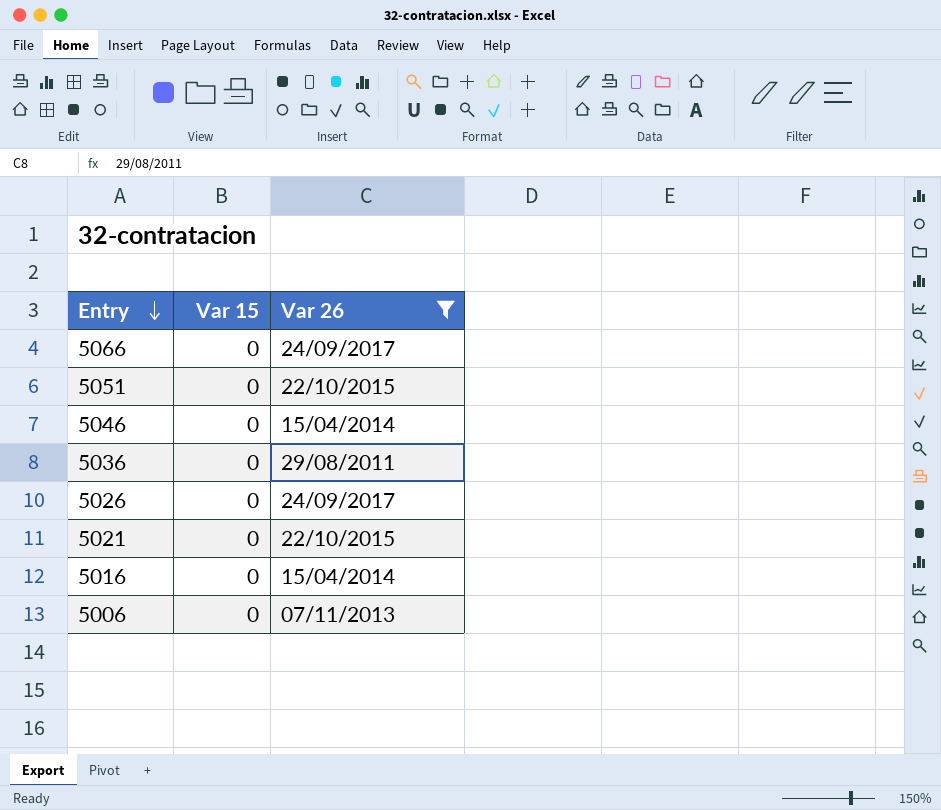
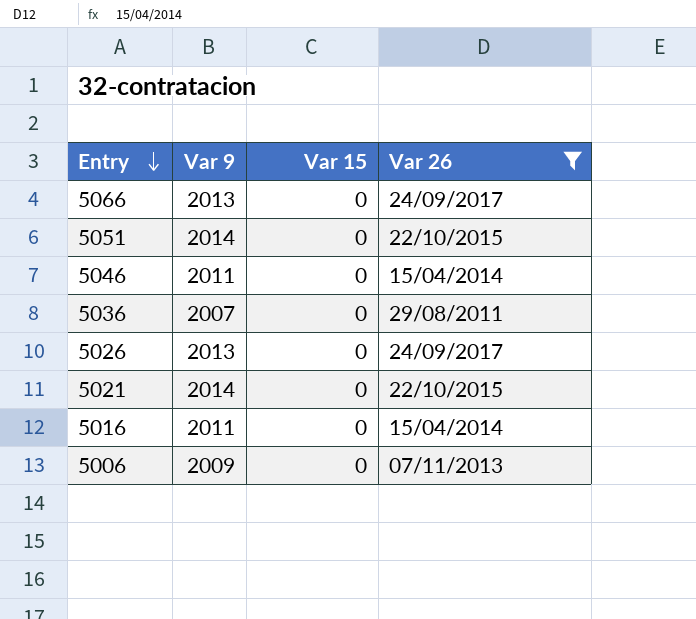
column Var 9 | position: none -> 2

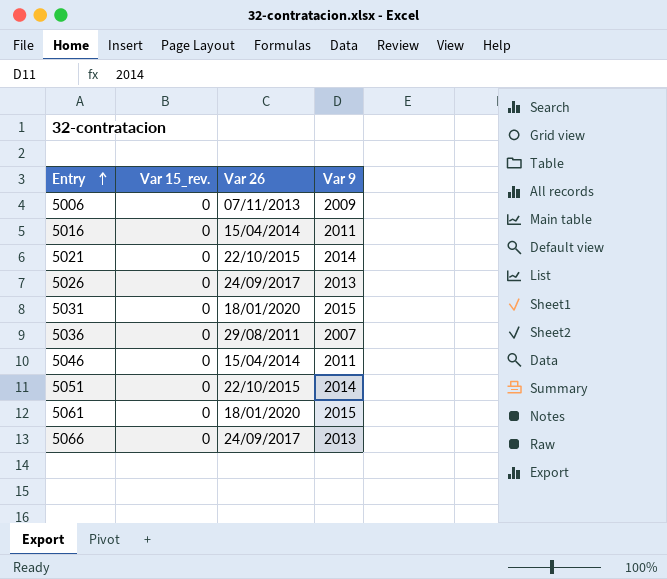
filter: Var 26 != 18/01/2020 -> none
row order: Entry descending -> Entry ascending
column name: Var 15 -> Var 15_rev.
column Var 9 | position: 2 -> 4

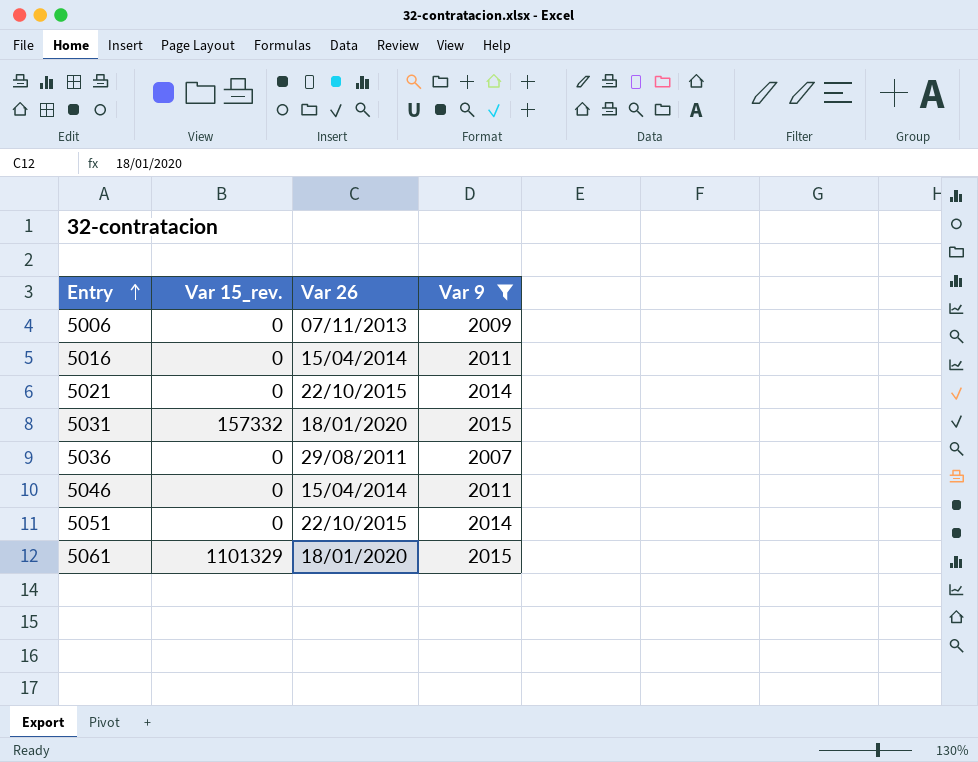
filter: none -> Var 9 != 2013
5031 | Var 15_rev.: 0 -> 157332
5061 | Var 15_rev.: 0 -> 1101329

